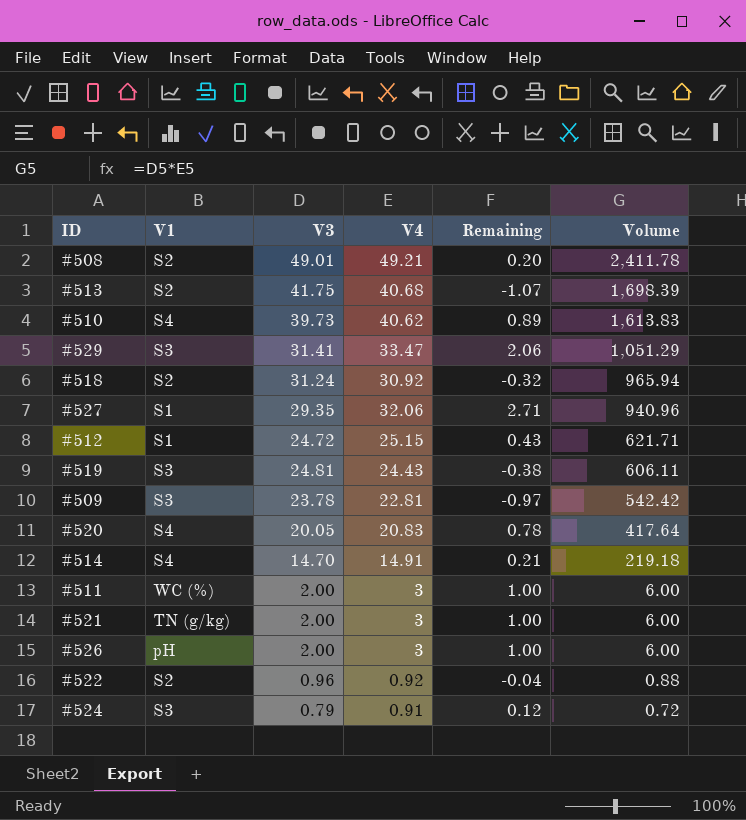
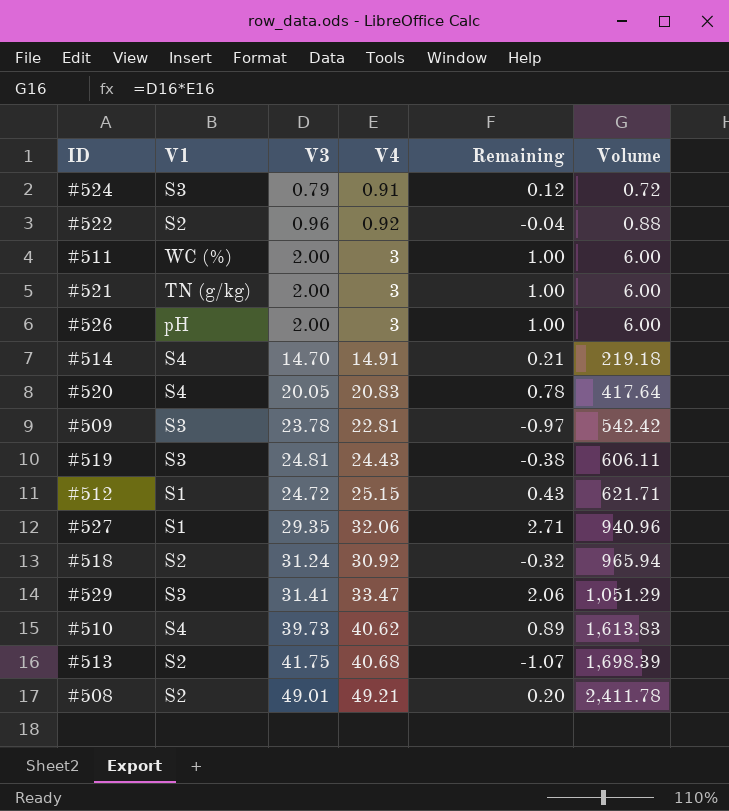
row order: Volume descending -> Volume ascending

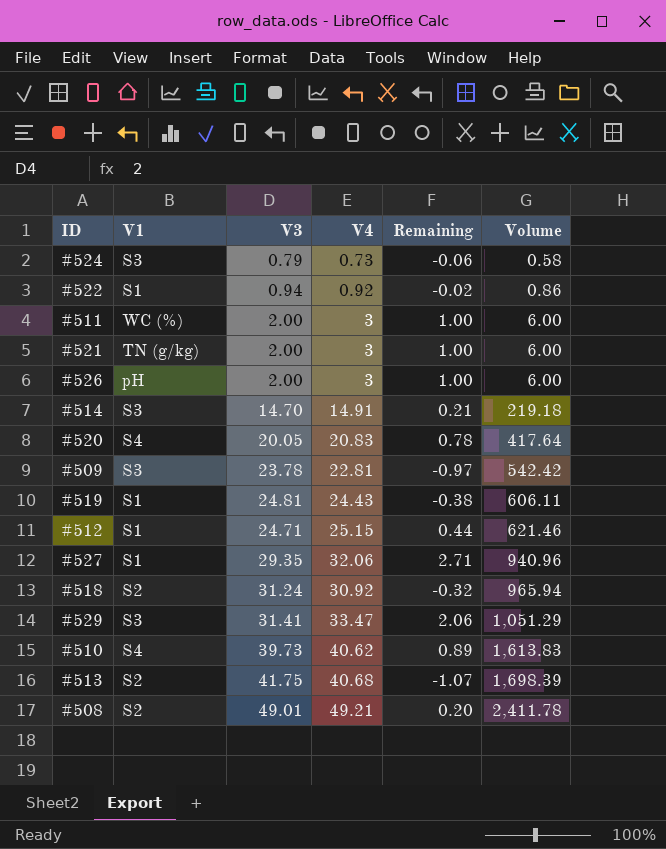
#524 | V4: 0.91 -> 0.73
#524 | Remaining: 0.12 -> -0.06
#524 | Volume: 0.72 -> 0.58
#522 | V1: S2 -> S1
#522 | V3: 0.96 -> 0.94
#522 | Remaining: -0.04 -> -0.02
#522 | Volume: 0.88 -> 0.86
#514 | V1: S4 -> S3
#519 | V1: S3 -> S1
#512 | V3: 24.72 -> 24.71
#512 | Remaining: 0.43 -> 0.44
#512 | Volume: 621.71 -> 621.46

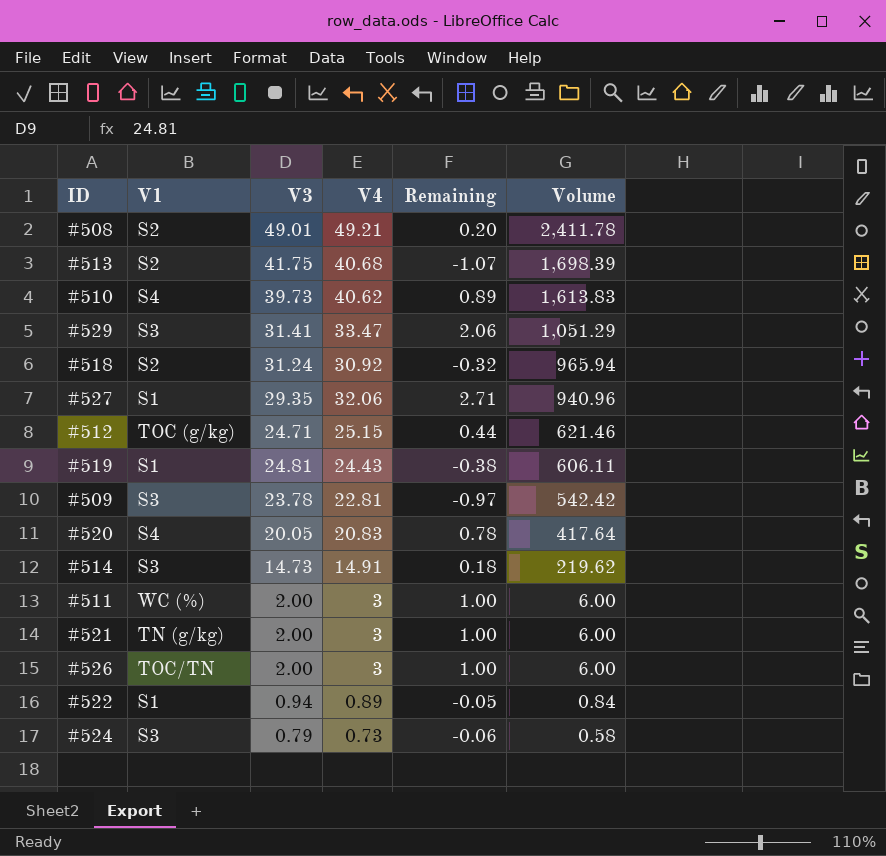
row order: Volume ascending -> Volume descending
#512 | V1: S1 -> TOC (g/kg)
#514 | V3: 14.70 -> 14.73
#514 | Remaining: 0.21 -> 0.18
#514 | Volume: 219.18 -> 219.62
#526 | V1: pH -> TOC/TN
#522 | V4: 0.92 -> 0.89
#522 | Remaining: -0.02 -> -0.05
#522 | Volume: 0.86 -> 0.84

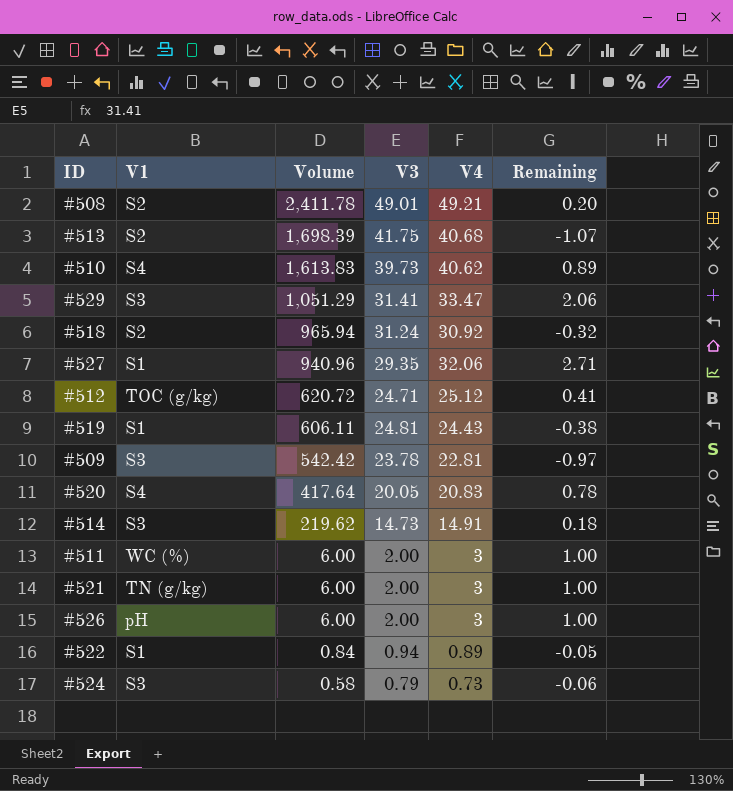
column Volume | position: 6 -> 3
#512 | Volume: 621.46 -> 620.72
#512 | V4: 25.15 -> 25.12
#512 | Remaining: 0.44 -> 0.41
#526 | V1: TOC/TN -> pH

